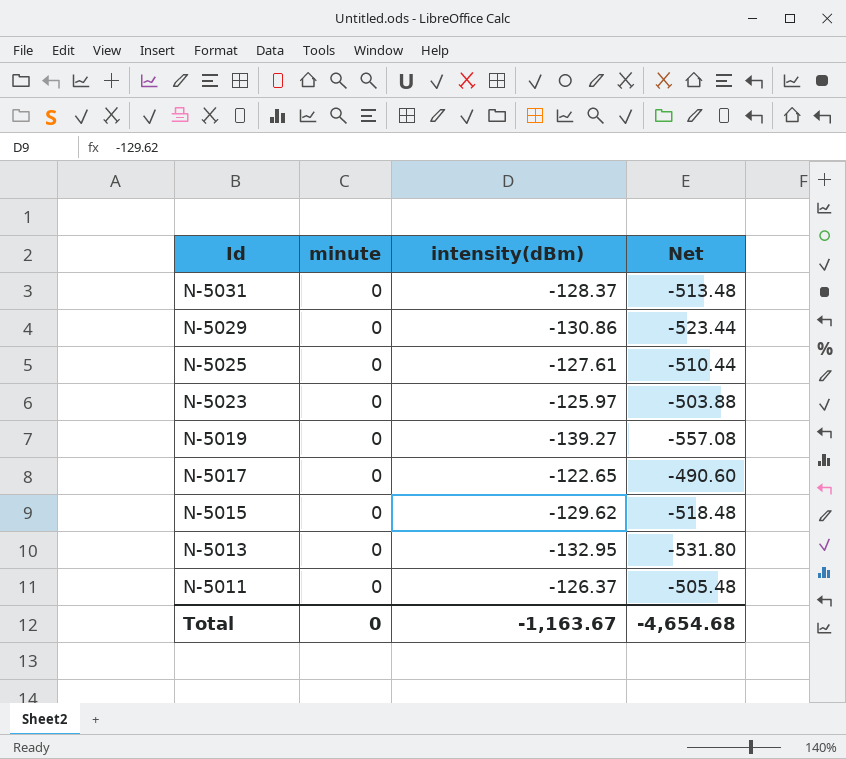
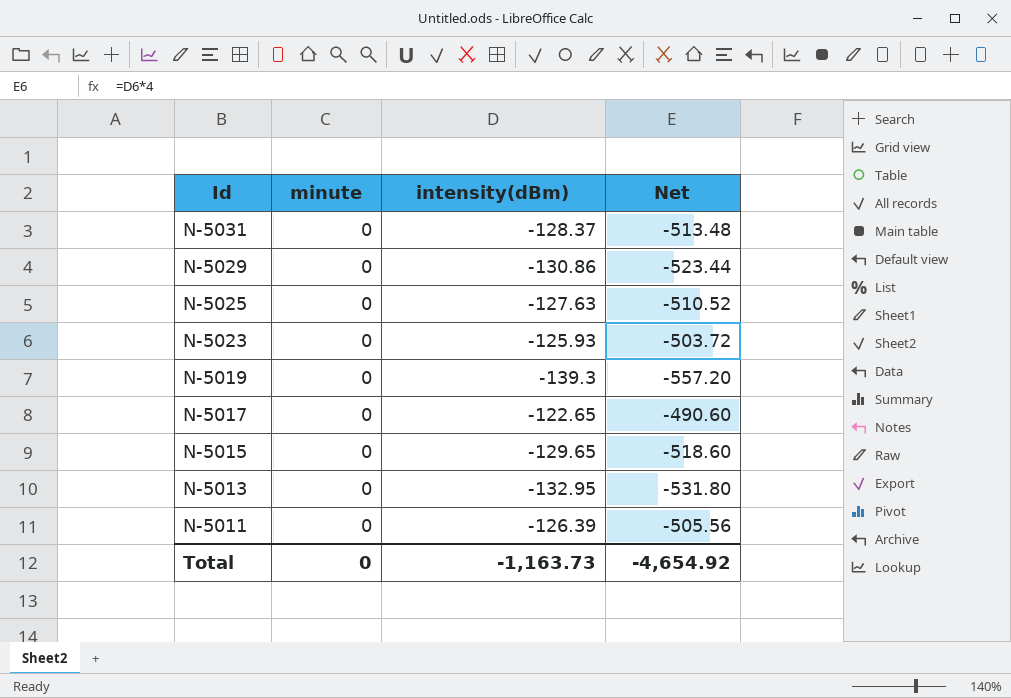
N-5025 | intensity(dBm): -127.61 -> -127.63
N-5025 | Net: -510.44 -> -510.52
N-5023 | intensity(dBm): -125.97 -> -125.93
N-5023 | Net: -503.88 -> -503.72
N-5019 | intensity(dBm): -139.27 -> -139.3
N-5019 | Net: -557.08 -> -557.20
N-5015 | intensity(dBm): -129.62 -> -129.65
N-5015 | Net: -518.48 -> -518.60
N-5011 | intensity(dBm): -126.37 -> -126.39
N-5011 | Net: -505.48 -> -505.56
Total | intensity(dBm): -1,163.67 -> -1,163.73
Total | Net: -4,654.68 -> -4,654.92

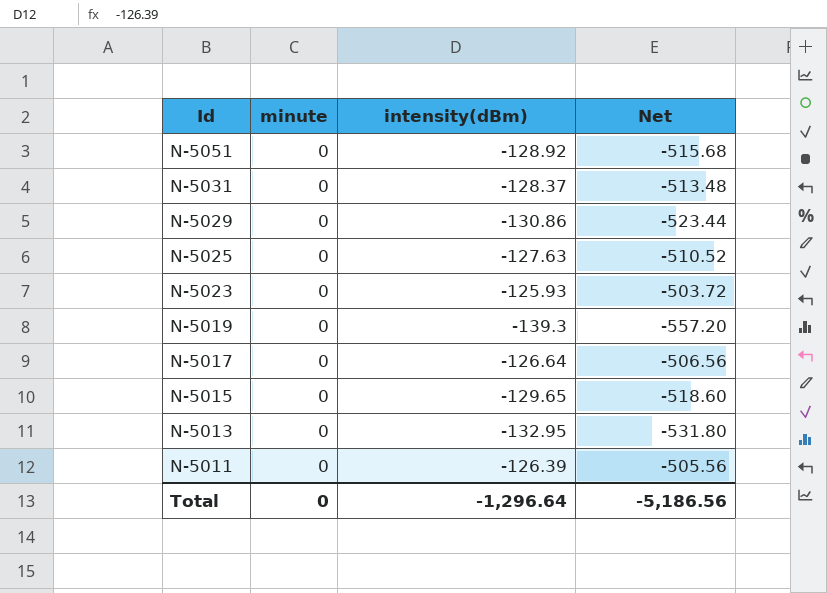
row N-5051: none -> 0 | -128.92 | -515.68
N-5017 | intensity(dBm): -122.65 -> -126.64
N-5017 | Net: -490.60 -> -506.56
Total | intensity(dBm): -1,163.73 -> -1,296.64
Total | Net: -4,654.92 -> -5,186.56

